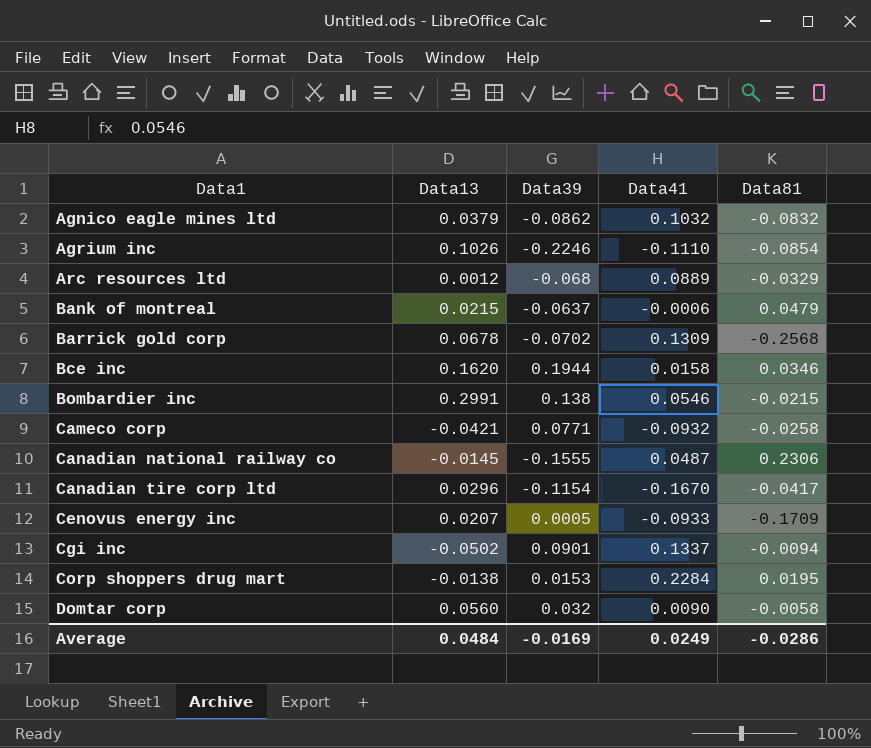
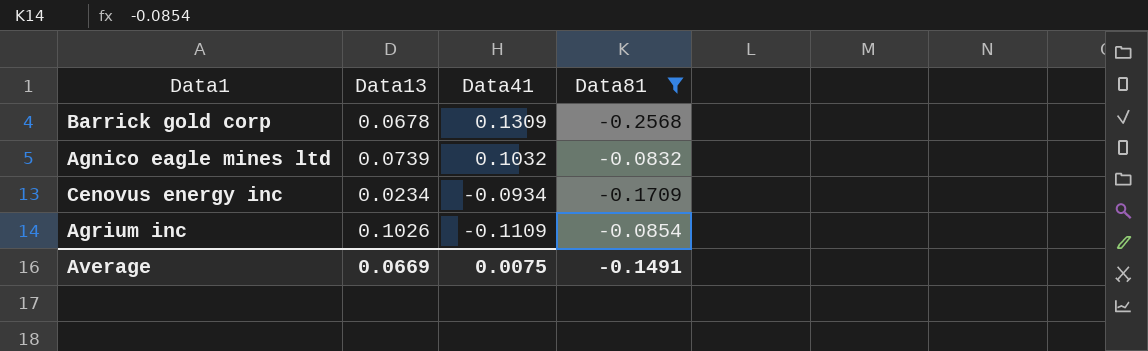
filter: none -> Data81 <= -0.0832
row order: Data1 ascending -> Data41 descending
column Data39 | position: 3 -> none
Agnico eagle mines ltd | Data13: 0.0379 -> 0.0739
Cenovus energy inc | Data13: 0.0207 -> 0.0234
Cenovus energy inc | Data41: -0.0933 -> -0.0934
Agrium inc | Data41: -0.1110 -> -0.1109
Average | Data13: 0.0484 -> 0.0669
Average | Data41: 0.0249 -> 0.0075
Average | Data81: -0.0286 -> -0.1491

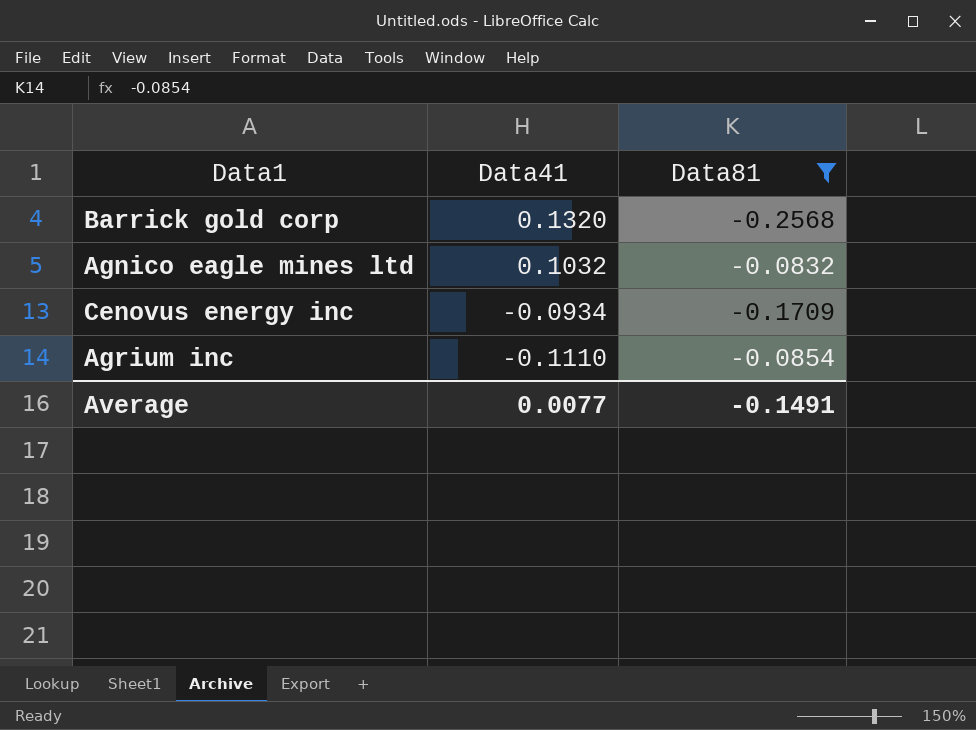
column Data13 | position: 2 -> none
Barrick gold corp | Data41: 0.1309 -> 0.1320
Agrium inc | Data41: -0.1109 -> -0.1110
Average | Data41: 0.0075 -> 0.0077

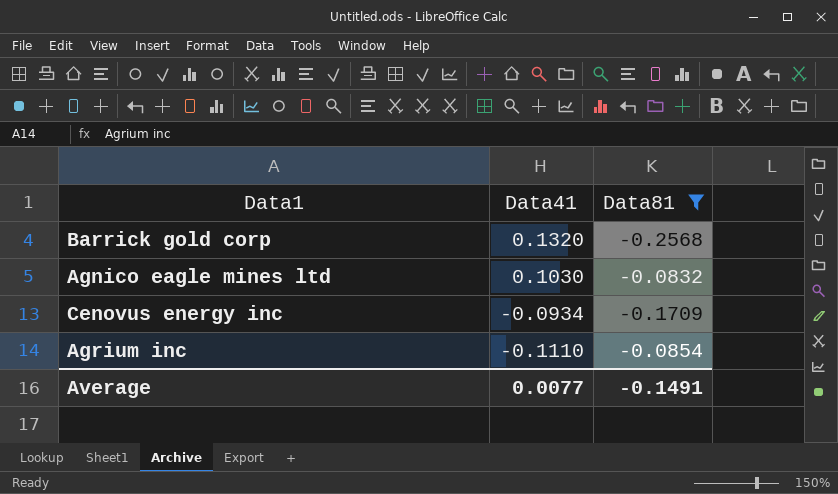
Agnico eagle mines ltd | Data41: 0.1032 -> 0.1030

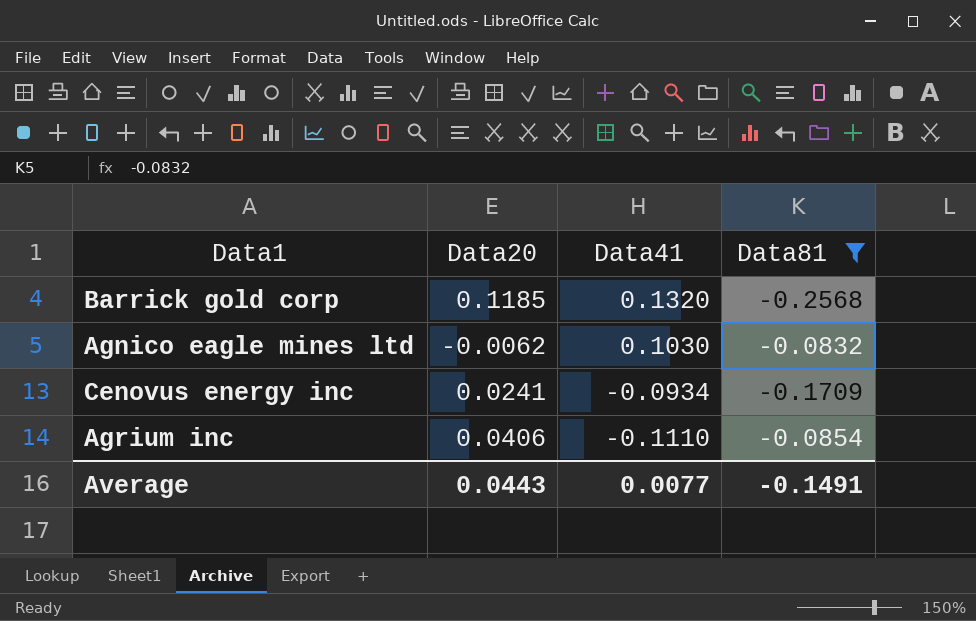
column Data20 | position: none -> 2

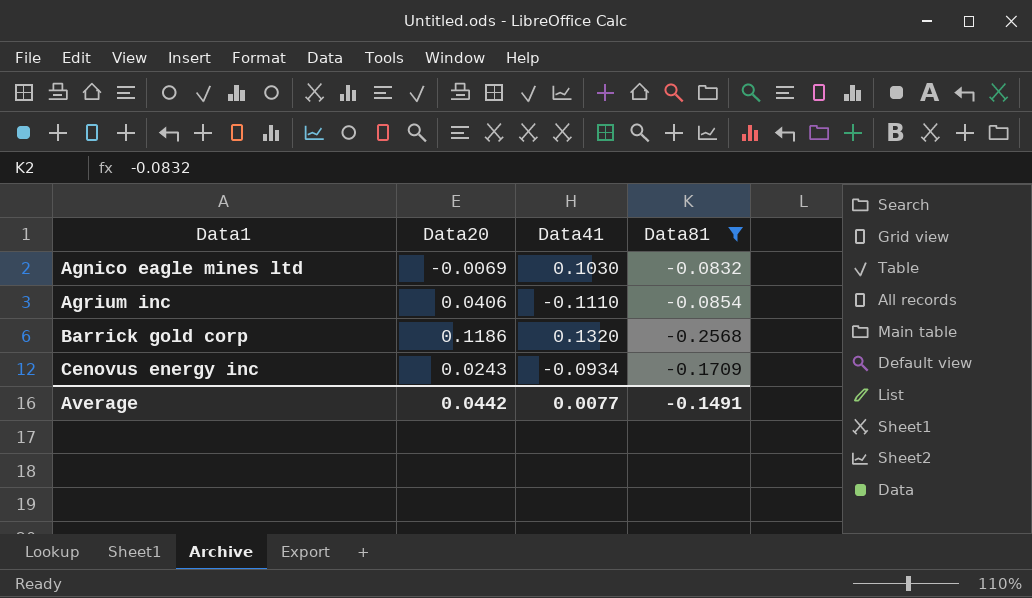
row order: Data41 descending -> Data1 ascending
Agnico eagle mines ltd | Data20: -0.0062 -> -0.0069
Barrick gold corp | Data20: 0.1185 -> 0.1186
Cenovus energy inc | Data20: 0.0241 -> 0.0243
Average | Data20: 0.0443 -> 0.0442

